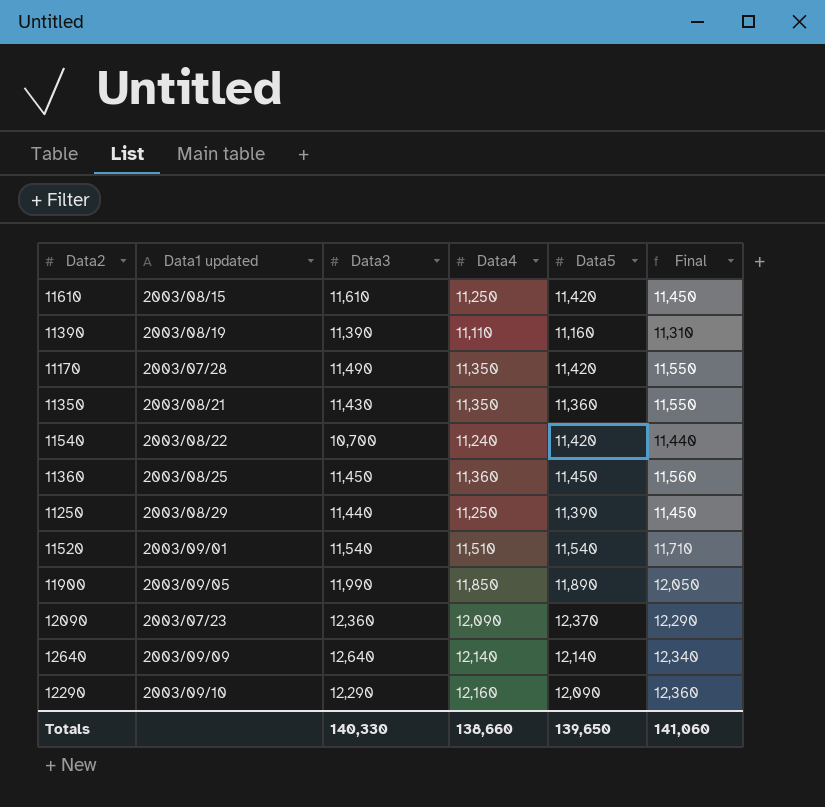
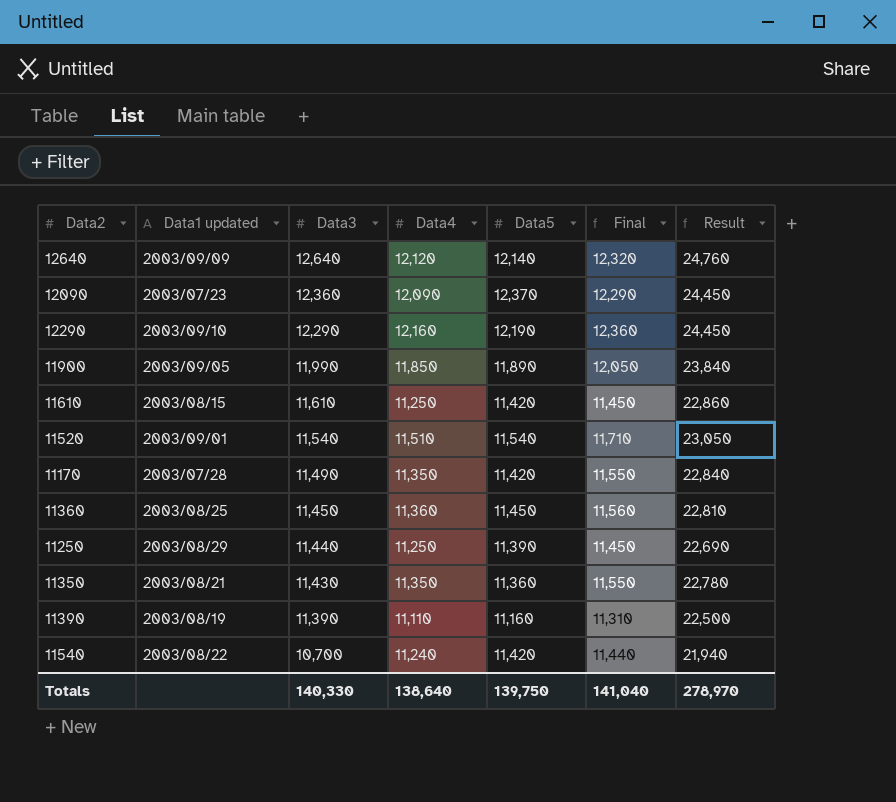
row order: none -> Data3 descending
column Result | formula: none -> [Data3] + [Data4]
12640 | Data4: 12,140 -> 12,120
12640 | Final: 12,340 -> 12,320
12290 | Data5: 12,090 -> 12,190
Totals | Data4: 138,660 -> 138,640
Totals | Data5: 139,650 -> 139,750
Totals | Final: 141,060 -> 141,040

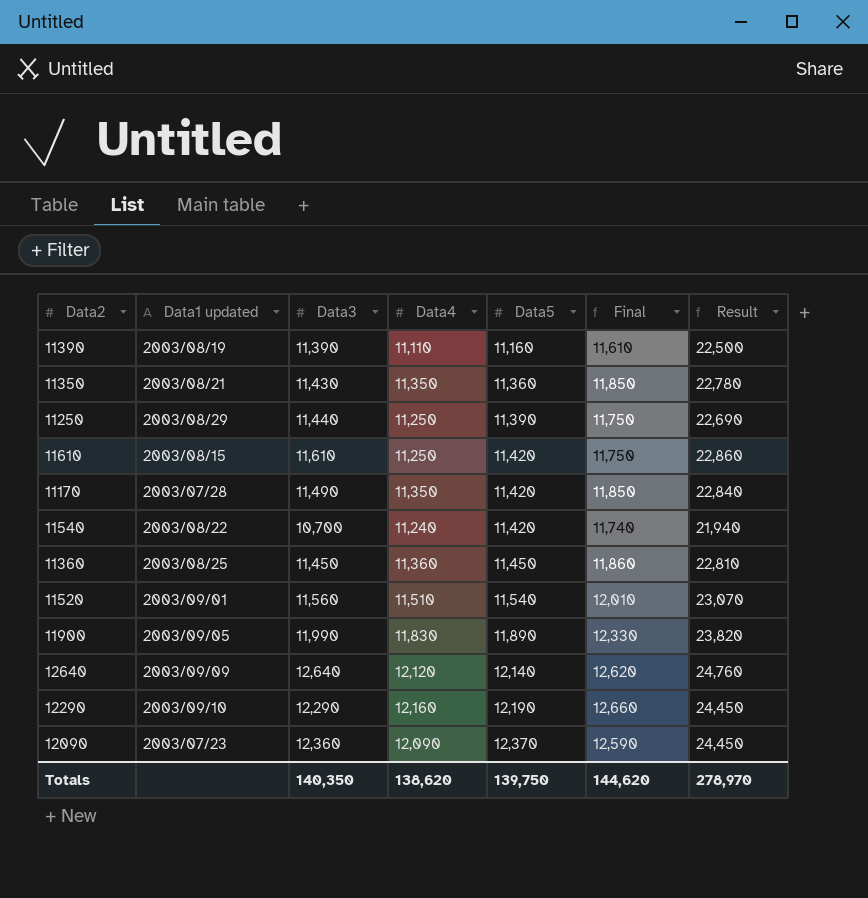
row order: Data3 descending -> Data5 ascending
column Final | formula: [Data4] + 200 -> [Data4] + 500
11520 | Data3: 11,540 -> 11,560
11520 | Result: 23,050 -> 23,070
11900 | Data4: 11,850 -> 11,830
11900 | Result: 23,840 -> 23,820
Totals | Data3: 140,330 -> 140,350
Totals | Data4: 138,640 -> 138,620
Totals | Final: 141,040 -> 144,620

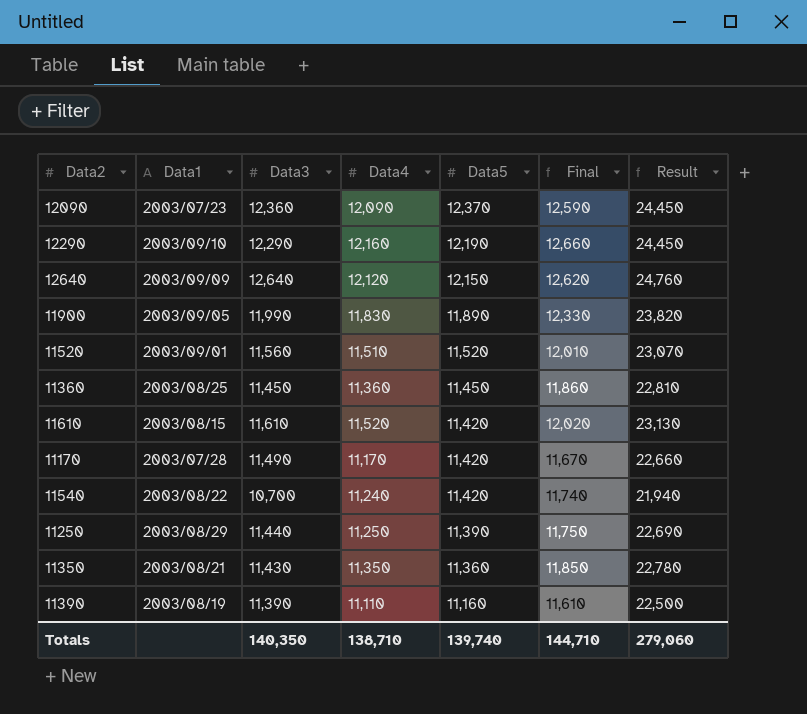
row order: Data5 ascending -> Data5 descending
column name: Data1 updated -> Data1
12640 | Data5: 12,140 -> 12,150
11520 | Data5: 11,540 -> 11,520
11610 | Data4: 11,250 -> 11,520
11610 | Final: 11,750 -> 12,020
11610 | Result: 22,860 -> 23,130
11170 | Data4: 11,350 -> 11,170
11170 | Final: 11,850 -> 11,670
11170 | Result: 22,840 -> 22,660
Totals | Data4: 138,620 -> 138,710
Totals | Data5: 139,750 -> 139,740
Totals | Final: 144,620 -> 144,710
Totals | Result: 278,970 -> 279,060

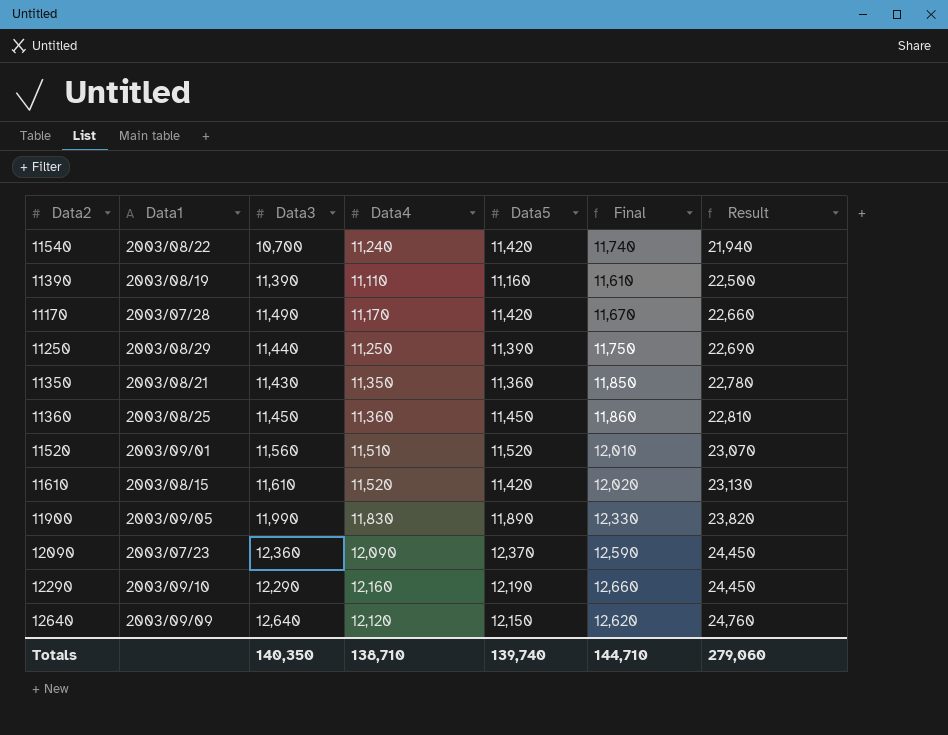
row order: Data5 descending -> Result ascending

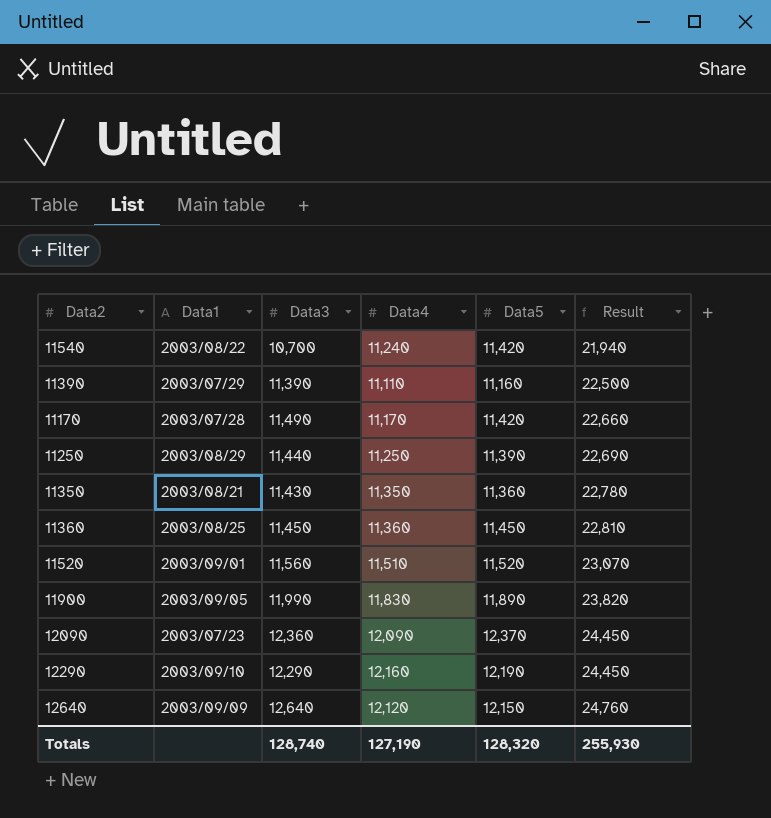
column Final | formula: [Data4] + 500 -> none
row 11610: 2003/08/15 | 11,610 | 11,520 | 11,420 | 12,020 | 23,130 -> none
11390 | Data1: 2003/08/19 -> 2003/07/29
Totals | Data3: 140,350 -> 128,740
Totals | Data4: 138,710 -> 127,190
Totals | Data5: 139,740 -> 128,320
Totals | Result: 279,060 -> 255,930

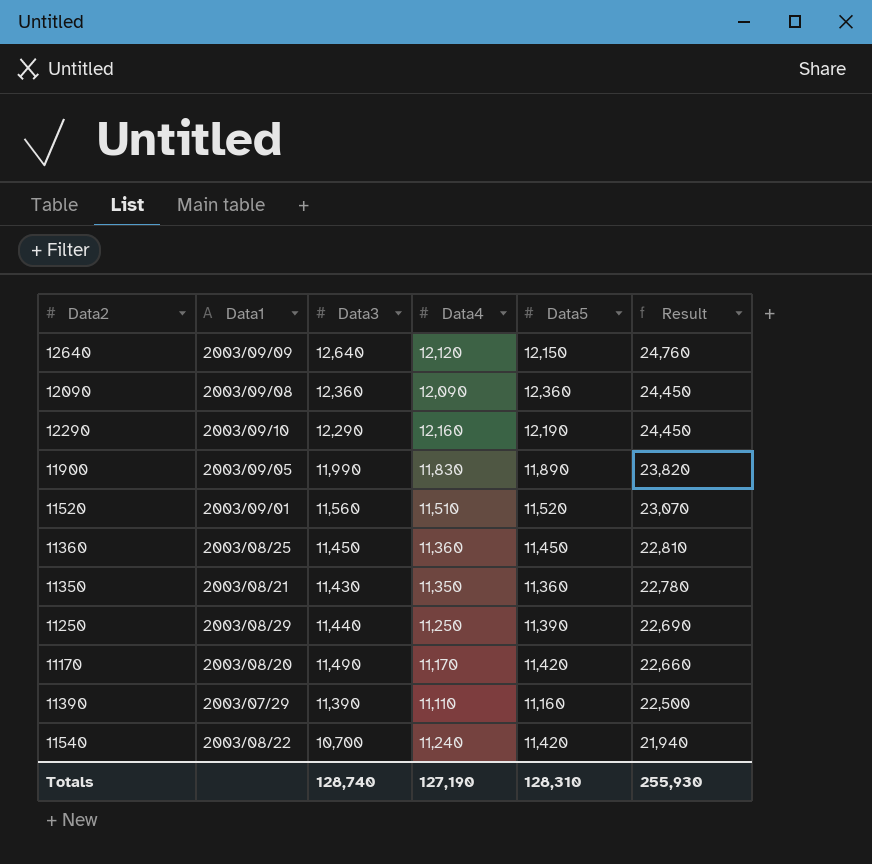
row order: Result ascending -> Result descending
12090 | Data1: 2003/07/23 -> 2003/09/08
12090 | Data5: 12,370 -> 12,360
11170 | Data1: 2003/07/28 -> 2003/08/20
Totals | Data5: 128,320 -> 128,310

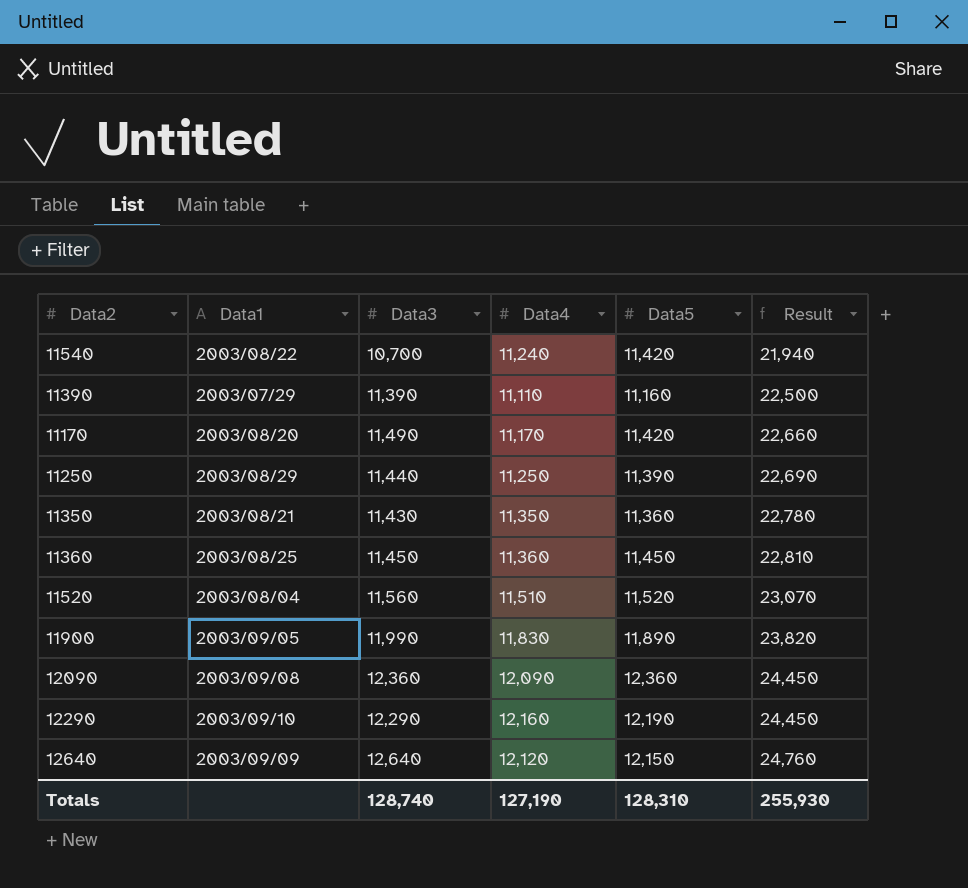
row order: Result descending -> Result ascending
11520 | Data1: 2003/09/01 -> 2003/08/04

